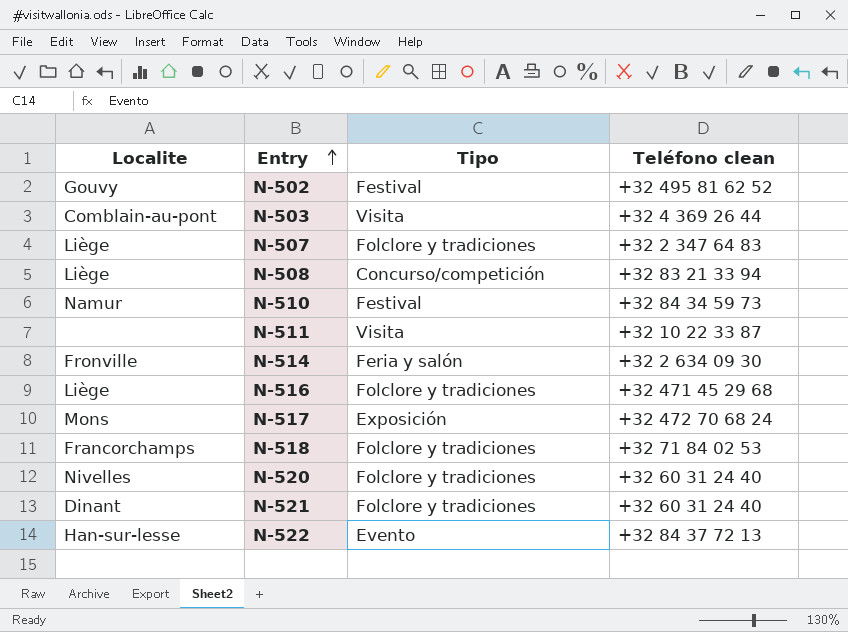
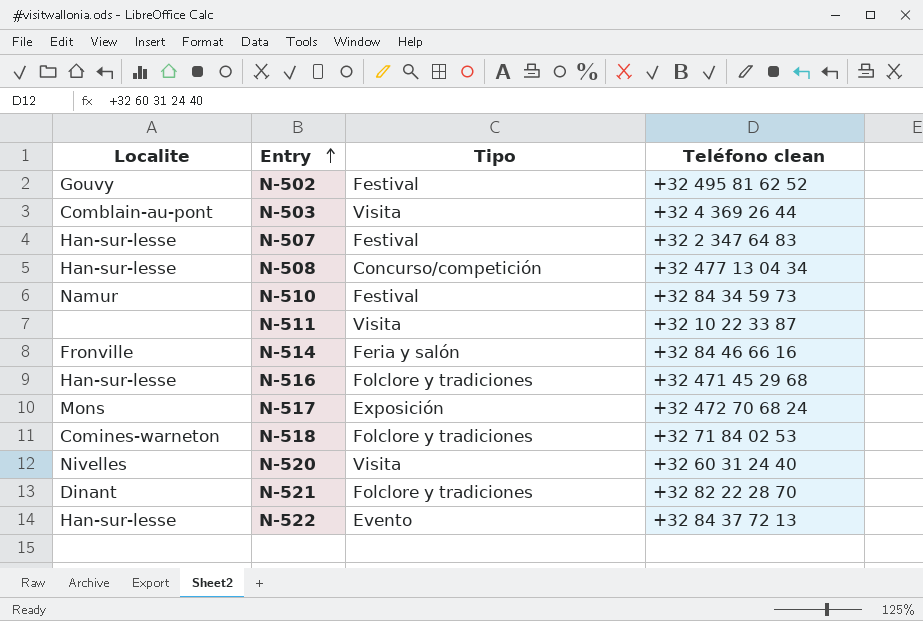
N-507 | Localite: Liège -> Han-sur-lesse
N-507 | Tipo: Folclore y tradiciones -> Festival
N-508 | Localite: Liège -> Han-sur-lesse
N-508 | Teléfono clean: +32 83 21 33 94 -> +32 477 13 04 34
N-514 | Teléfono clean: +32 2 634 09 30 -> +32 84 46 66 16
N-516 | Localite: Liège -> Han-sur-lesse
N-518 | Localite: Francorchamps -> Comines-warneton
N-520 | Tipo: Folclore y tradiciones -> Visita
N-521 | Teléfono clean: +32 60 31 24 40 -> +32 82 22 28 70

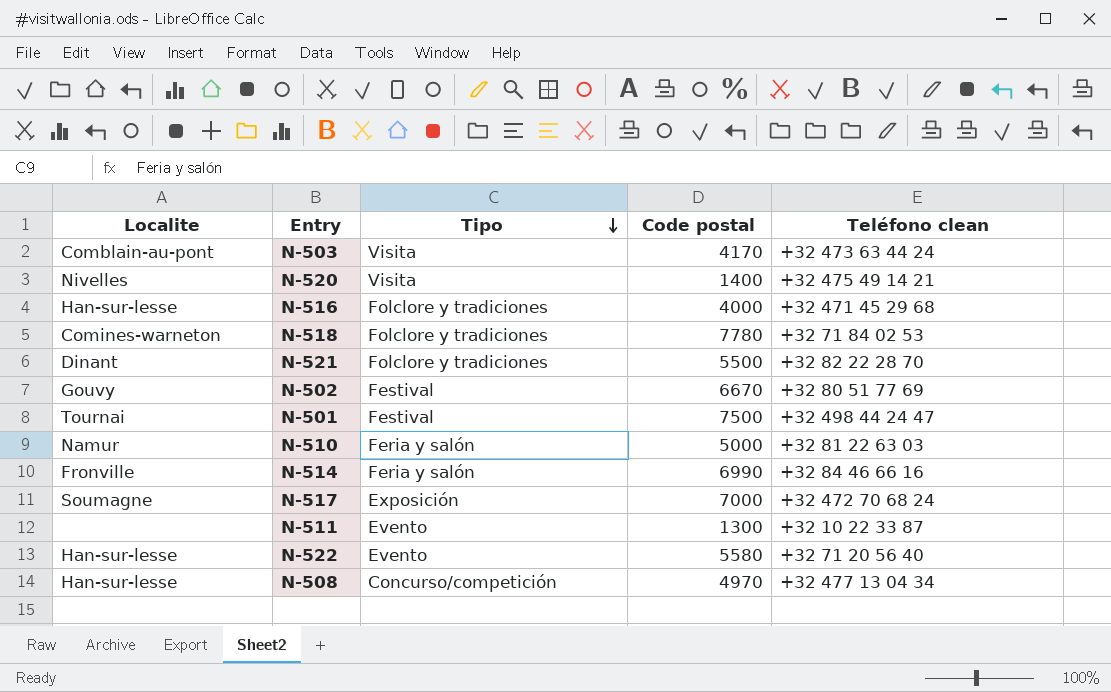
row order: Entry ascending -> Tipo descending
column Code postal | position: none -> 4
row N-507: Han-sur-lesse | Festival | +32 2 347 64 83 -> none
N-503 | Teléfono clean: +32 4 369 26 44 -> +32 473 63 44 24
N-520 | Teléfono clean: +32 60 31 24 40 -> +32 475 49 14 21
N-502 | Teléfono clean: +32 495 81 62 52 -> +32 80 51 77 69
row N-501: none -> Tournai | Festival | 7500 | +32 498 44 24 47
N-510 | Tipo: Festival -> Feria y salón
N-510 | Teléfono clean: +32 84 34 59 73 -> +32 81 22 63 03
N-517 | Localite: Mons -> Soumagne
N-511 | Tipo: Visita -> Evento
N-522 | Teléfono clean: +32 84 37 72 13 -> +32 71 20 56 40

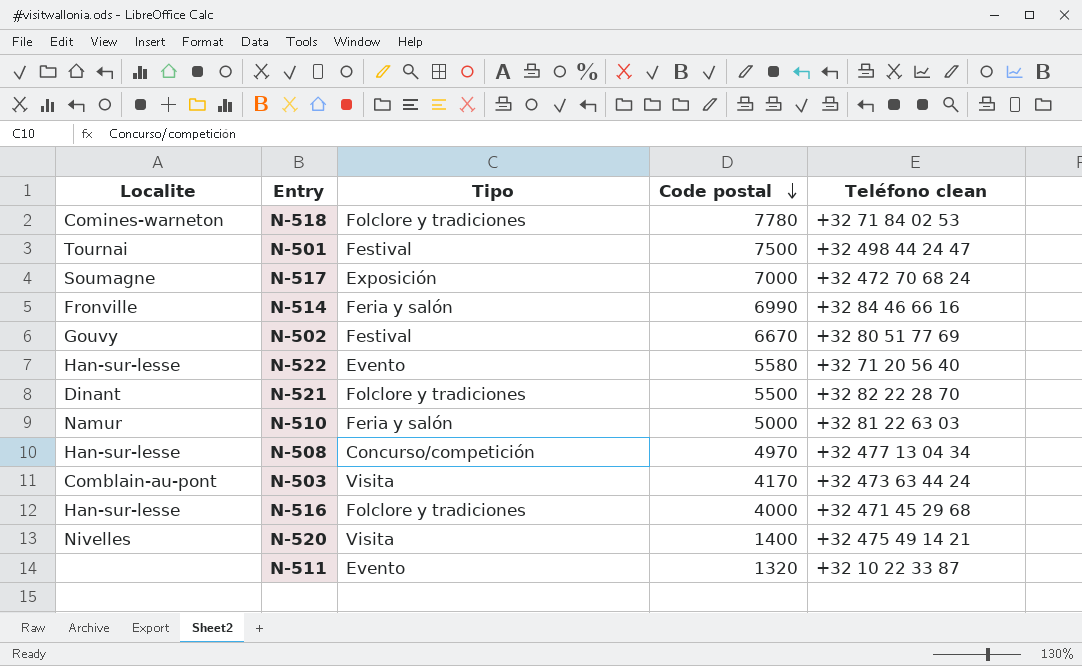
row order: Tipo descending -> Code postal descending
N-511 | Code postal: 1300 -> 1320

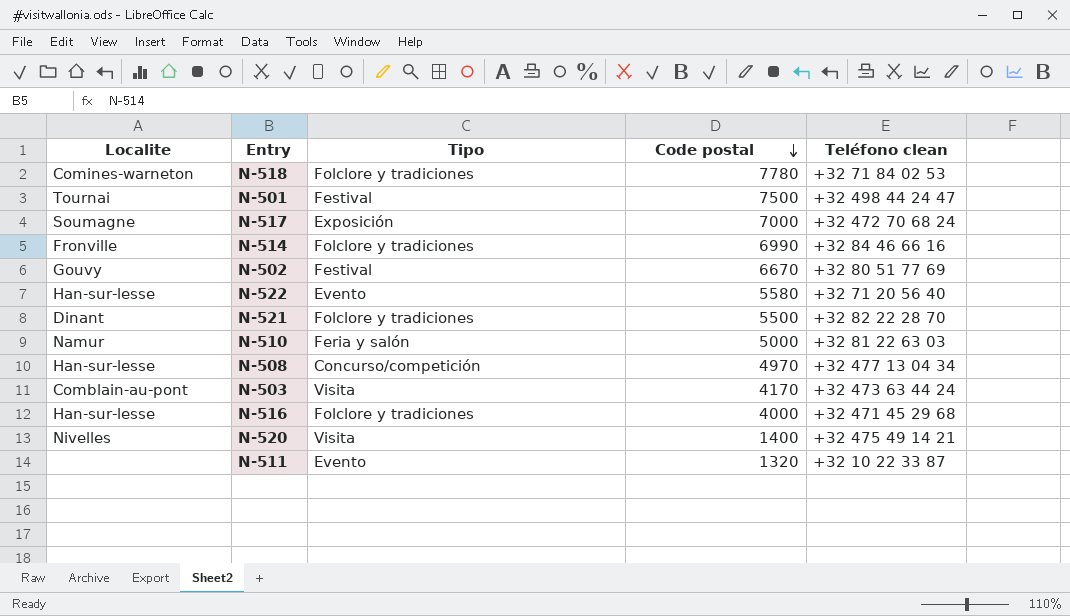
N-514 | Tipo: Feria y salón -> Folclore y tradiciones

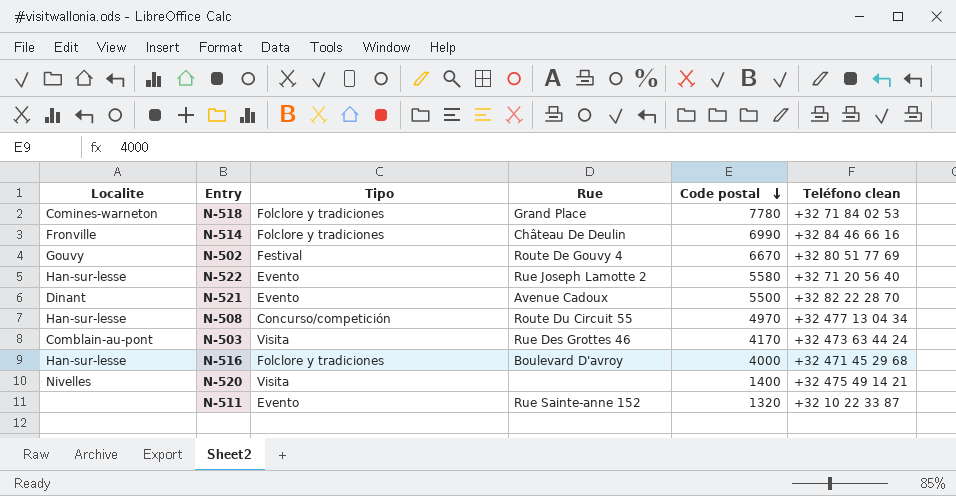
column Rue | position: none -> 4
row N-501: Tournai | Festival | 7500 | +32 498 44 24 47 -> none
row N-517: Soumagne | Exposición | 7000 | +32 472 70 68 24 -> none
row N-510: Namur | Feria y salón | 5000 | +32 81 22 63 03 -> none
N-521 | Tipo: Folclore y tradiciones -> Evento

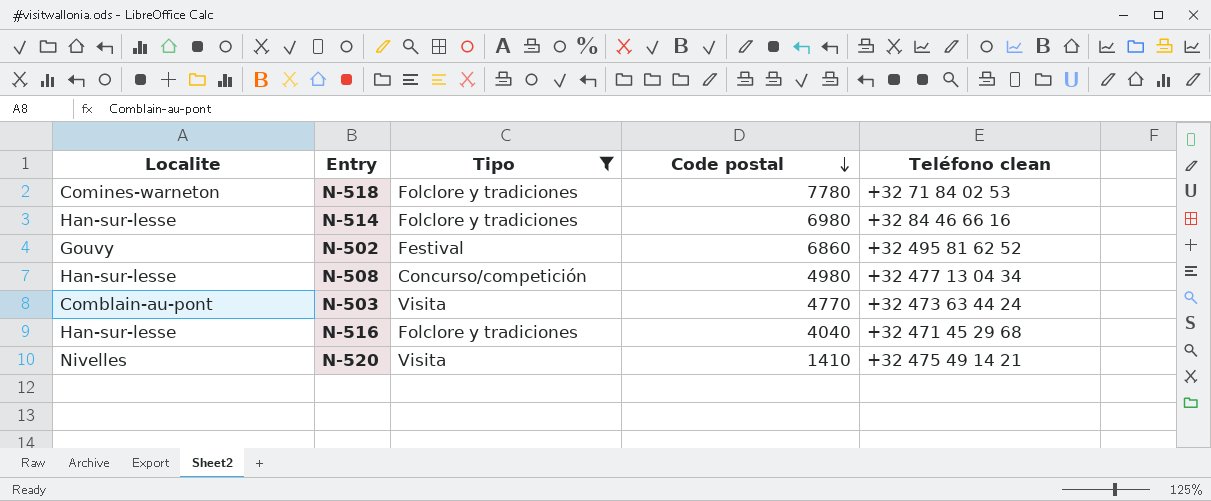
filter: none -> Tipo != Evento
column Rue | position: 4 -> none
N-514 | Localite: Fronville -> Han-sur-lesse
N-514 | Code postal: 6990 -> 6980
N-502 | Code postal: 6670 -> 6860
N-502 | Teléfono clean: +32 80 51 77 69 -> +32 495 81 62 52
N-508 | Code postal: 4970 -> 4980
N-503 | Code postal: 4170 -> 4770
N-516 | Code postal: 4000 -> 4040
N-520 | Code postal: 1400 -> 1410

